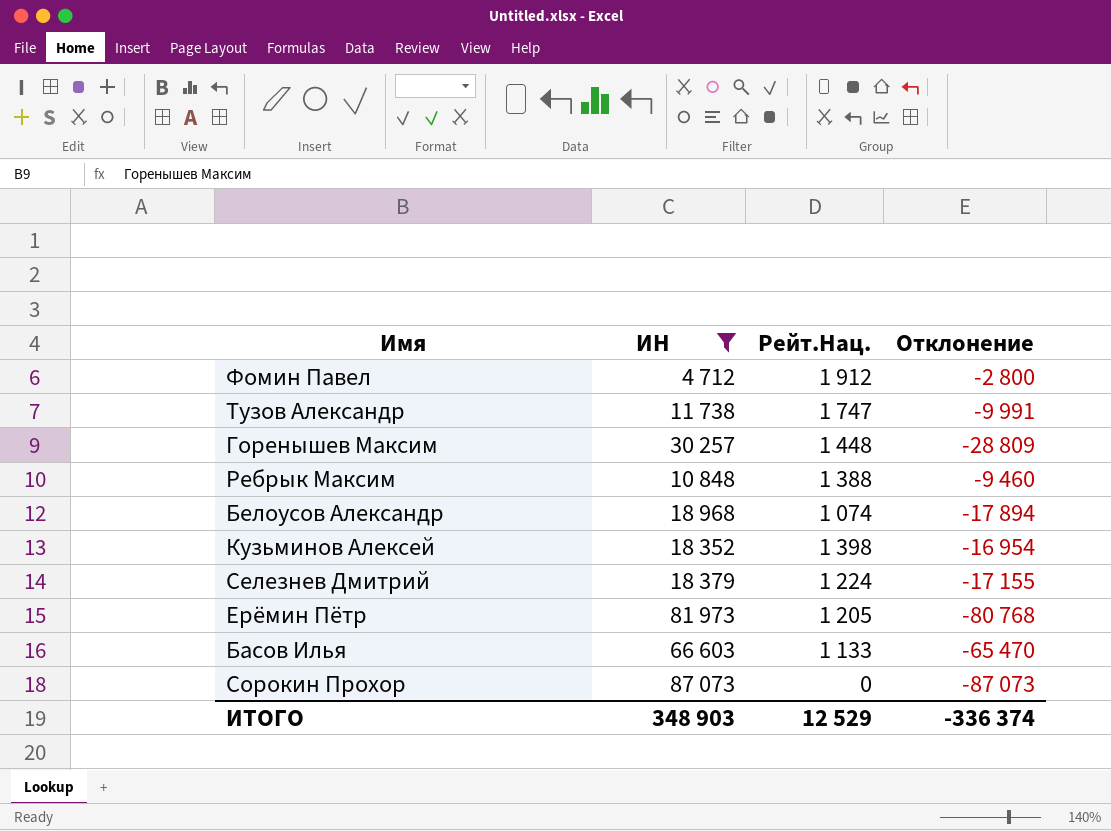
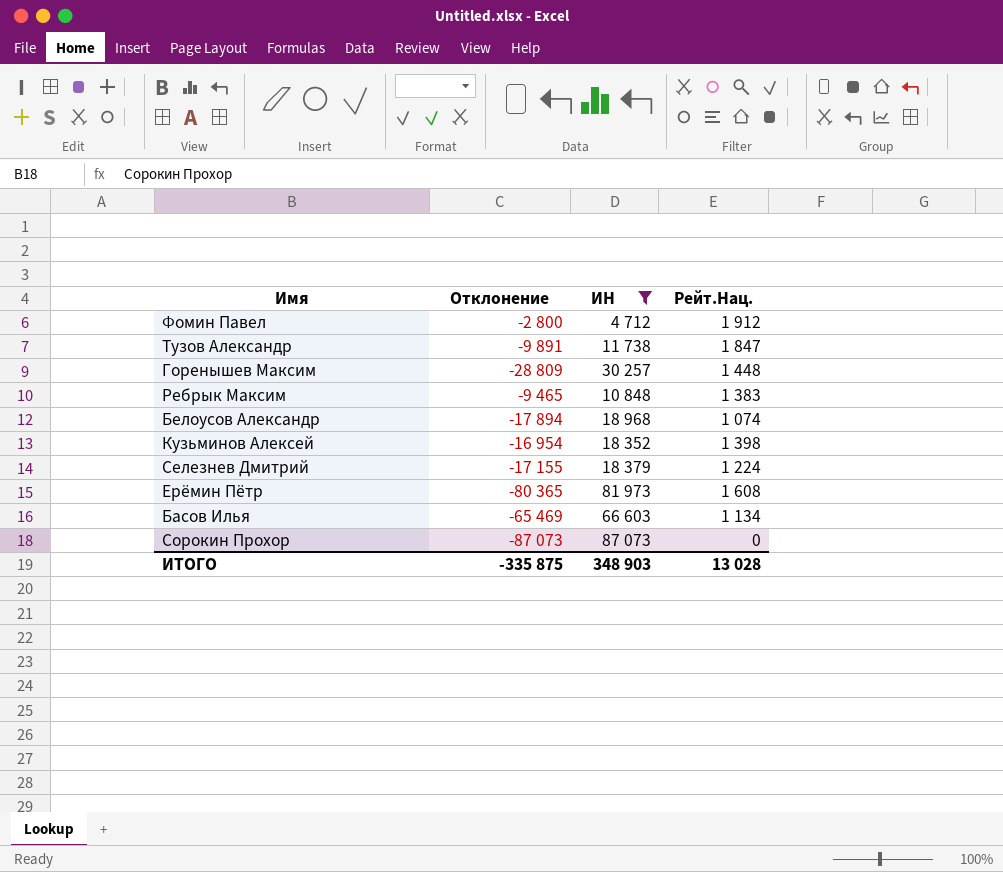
column Отклонение | position: 4 -> 2
Тузов Александр | Отклонение: -9 991 -> -9 891
Тузов Александр | Рейт.Нац.: 1 747 -> 1 847
Ребрык Максим | Отклонение: -9 460 -> -9 465
Ребрык Максим | Рейт.Нац.: 1 388 -> 1 383
Ерёмин Пётр | Отклонение: -80 768 -> -80 365
Ерёмин Пётр | Рейт.Нац.: 1 205 -> 1 608
Басов Илья | Отклонение: -65 470 -> -65 469
Басов Илья | Рейт.Нац.: 1 133 -> 1 134
ИТОГО | Отклонение: -336 374 -> -335 875
ИТОГО | Рейт.Нац.: 12 529 -> 13 028

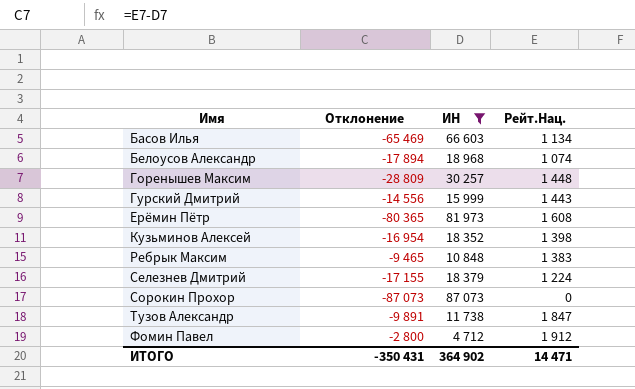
row order: none -> Имя ascending
row Гурский Дмитрий: none -> -14 556 | 15 999 | 1 443
ИТОГО | Отклонение: -335 875 -> -350 431
ИТОГО | ИН: 348 903 -> 364 902
ИТОГО | Рейт.Нац.: 13 028 -> 14 471

